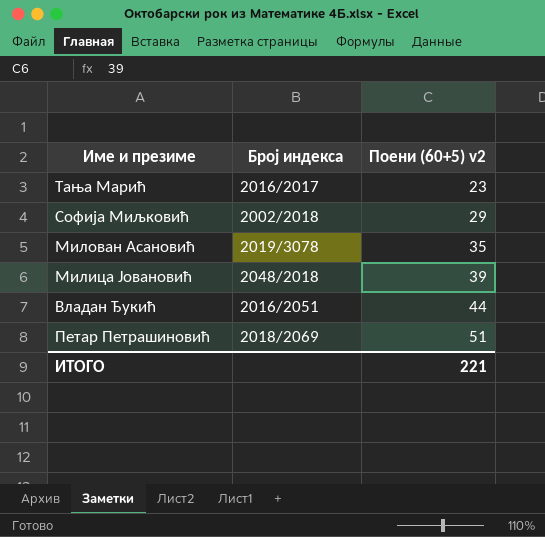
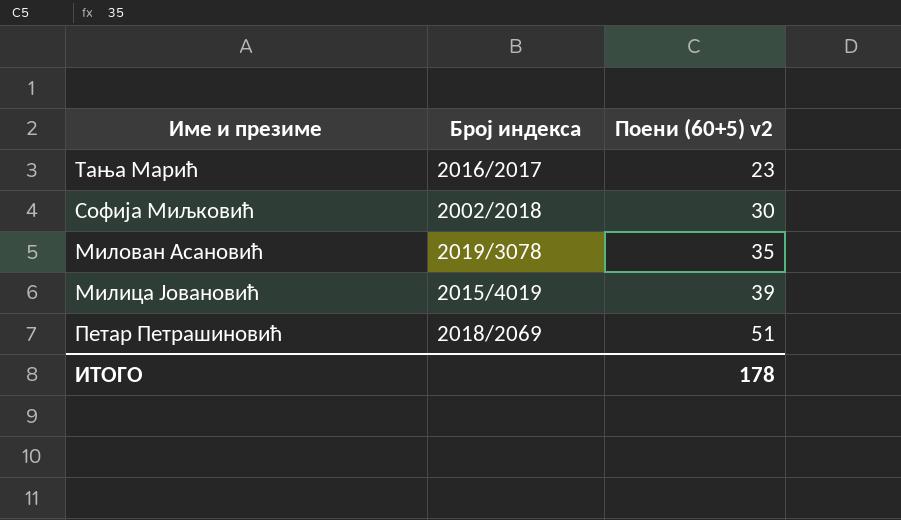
row Владан Ђукић: 2016/2051 | 44 -> none
Софија Миљковић | Поени (60+5) v2: 29 -> 30
Милица Јовановић | Број индекса: 2048/2018 -> 2015/4019
ИТОГО | Поени (60+5) v2: 221 -> 178

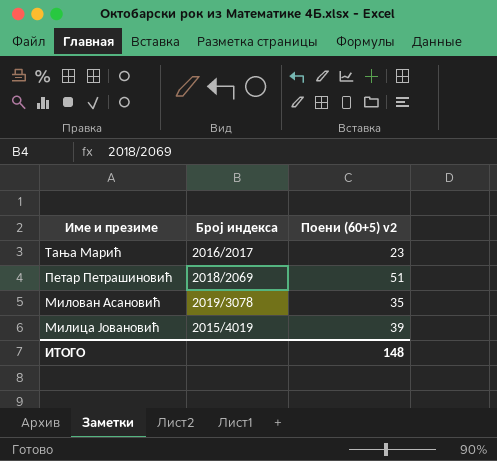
row order: Поени (60+5) v2 ascending -> Име и презиме descending
row Софија Миљковић: 2002/2018 | 30 -> none
ИТОГО | Поени (60+5) v2: 178 -> 148

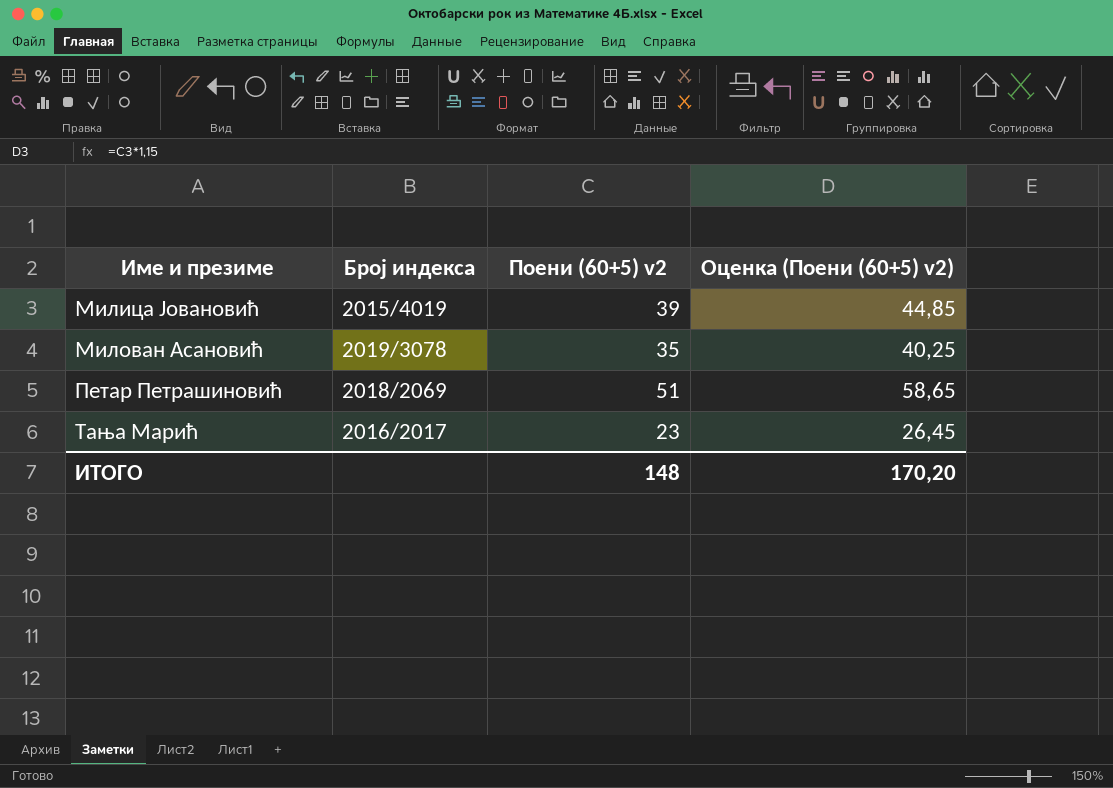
row order: Име и презиме descending -> Име и презиме ascending
column Оценка (Поени (60+5) v2) | formula: none -> [Поени (60+5) v2] * 1,15

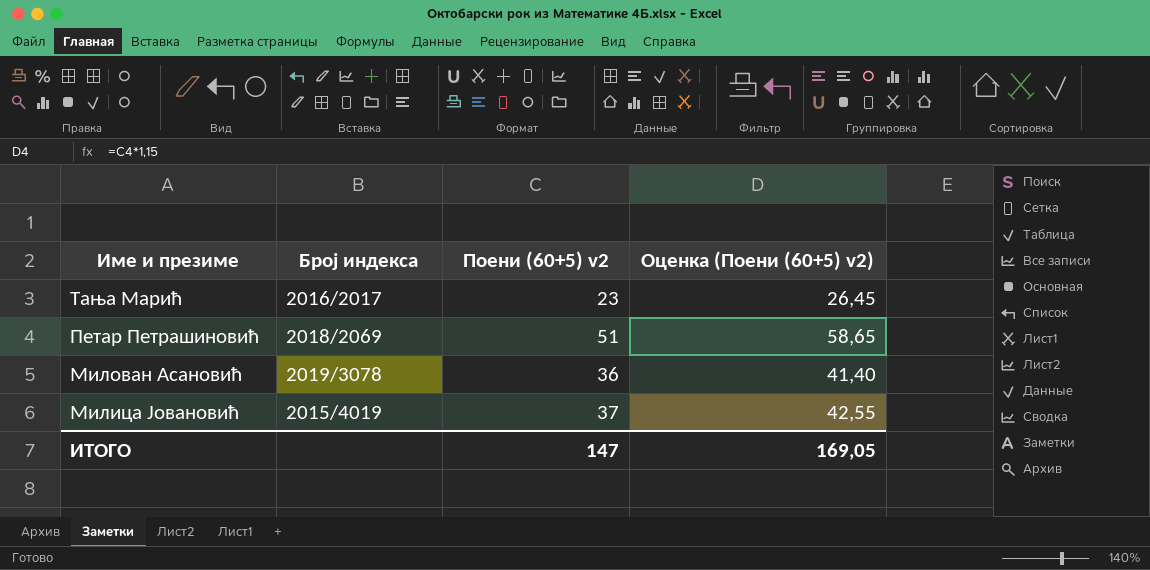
row order: Име и презиме ascending -> Име и презиме descending
Милован Асановић | Поени (60+5) v2: 35 -> 36
Милован Асановић | Оценка (Поени (60+5) v2): 40,25 -> 41,40
Милица Јовановић | Поени (60+5) v2: 39 -> 37
Милица Јовановић | Оценка (Поени (60+5) v2): 44,85 -> 42,55
ИТОГО | Поени (60+5) v2: 148 -> 147
ИТОГО | Оценка (Поени (60+5) v2): 170,20 -> 169,05

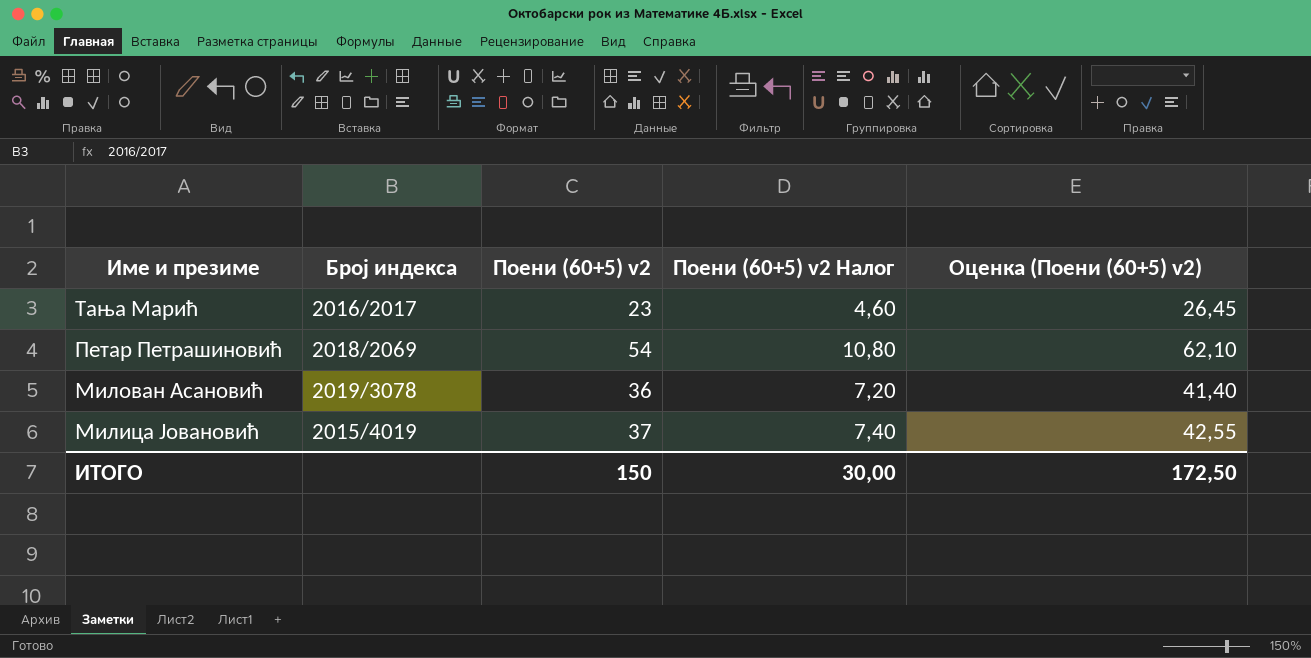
column Поени (60+5) v2 Налог | formula: none -> [Поени (60+5) v2] * 0,2
Петар Петрашиновић | Поени (60+5) v2: 51 -> 54
Петар Петрашиновић | Оценка (Поени (60+5) v2): 58,65 -> 62,10
ИТОГО | Поени (60+5) v2: 147 -> 150
ИТОГО | Оценка (Поени (60+5) v2): 169,05 -> 172,50

